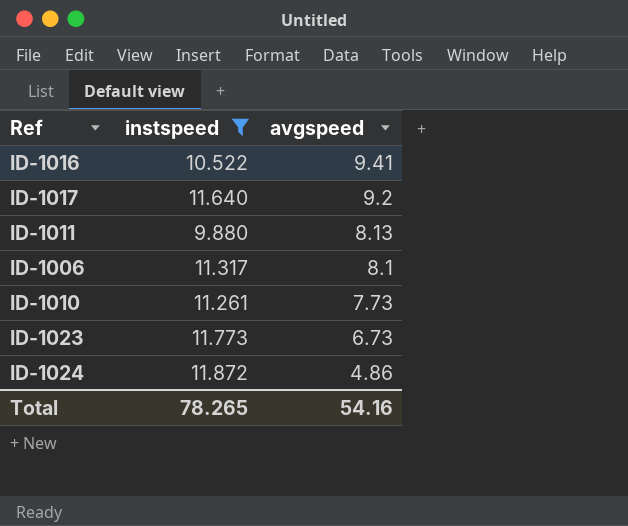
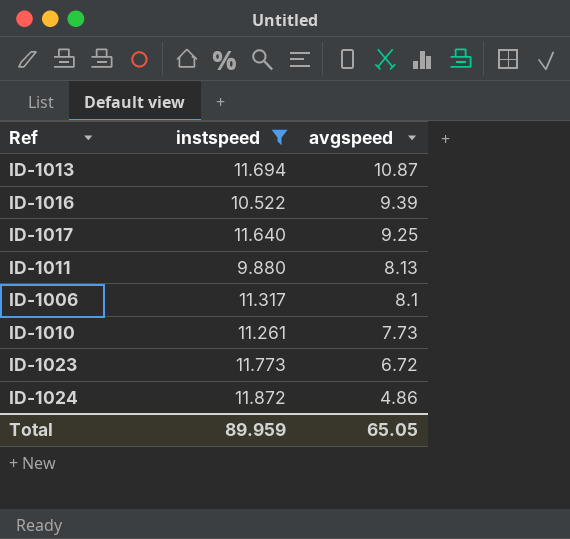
row ID-1013: none -> 11.694 | 10.87
ID-1016 | avgspeed: 9.41 -> 9.39
ID-1017 | avgspeed: 9.2 -> 9.25
ID-1023 | avgspeed: 6.73 -> 6.72
Total | instspeed: 78.265 -> 89.959
Total | avgspeed: 54.16 -> 65.05

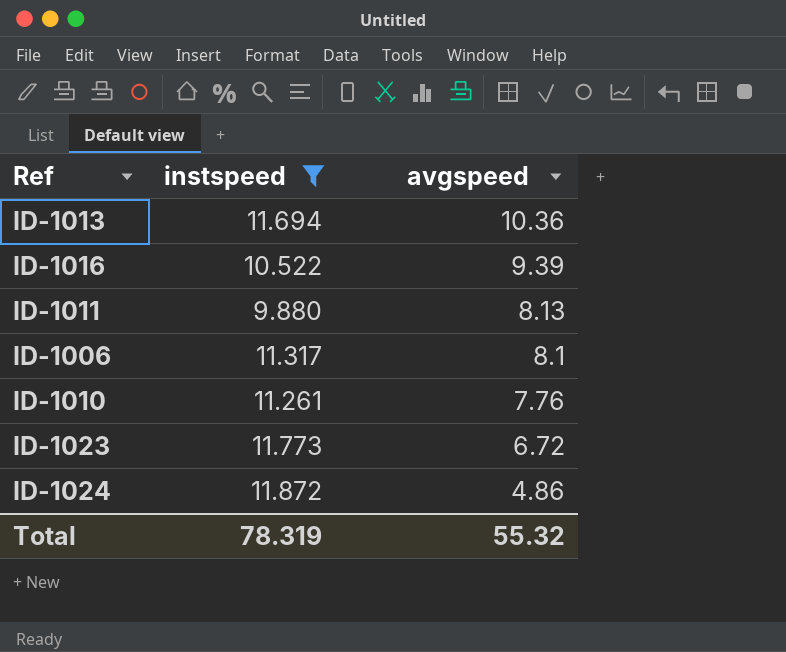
row ID-1017: 11.640 | 9.25 -> none
ID-1013 | avgspeed: 10.87 -> 10.36
ID-1010 | avgspeed: 7.73 -> 7.76
Total | instspeed: 89.959 -> 78.319
Total | avgspeed: 65.05 -> 55.32

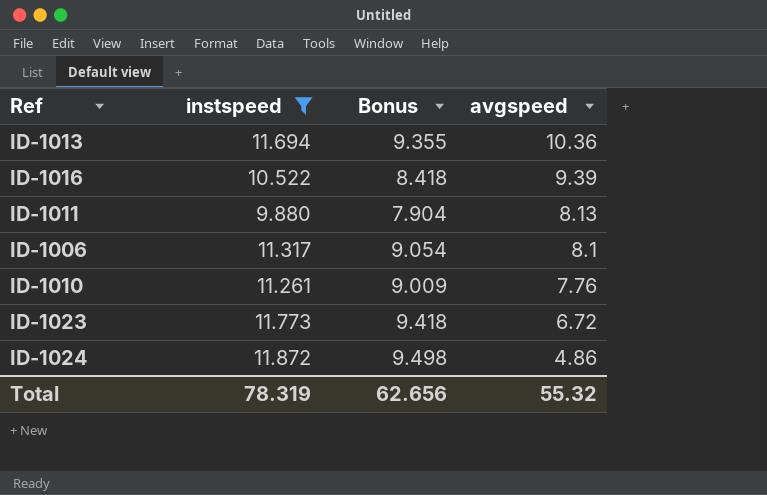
column Bonus | formula: none -> [instspeed] * 0.8

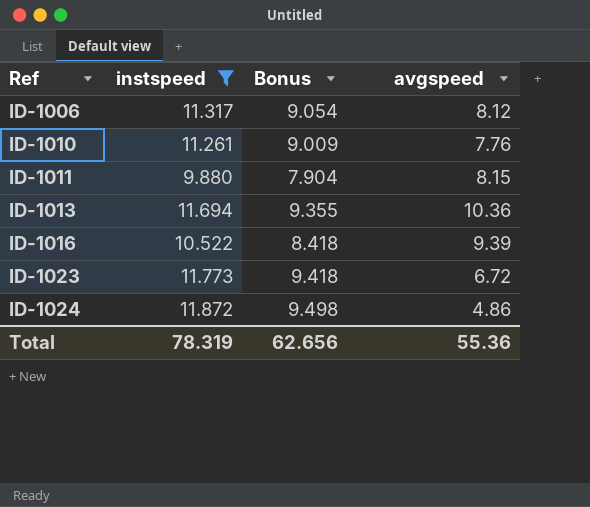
row order: avgspeed descending -> Ref ascending
ID-1006 | avgspeed: 8.1 -> 8.12
ID-1011 | avgspeed: 8.13 -> 8.15
Total | avgspeed: 55.32 -> 55.36

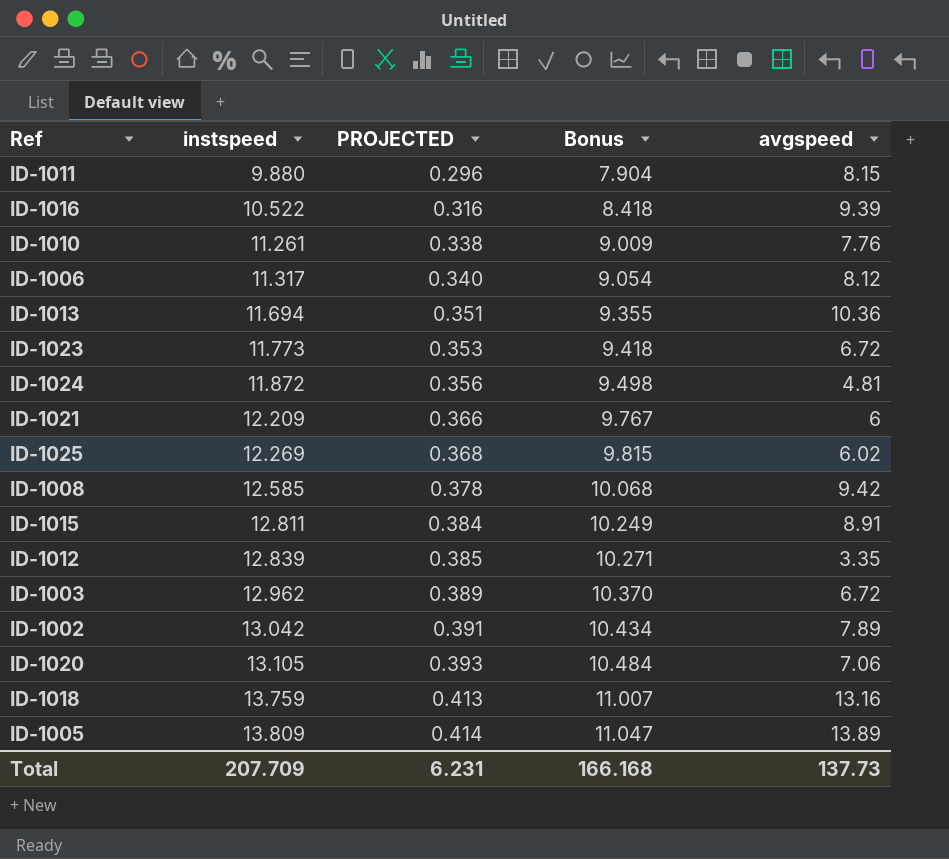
filter: instspeed <= 11.872 -> none
row order: Ref ascending -> instspeed ascending
column PROJECTED | formula: none -> [instspeed] * 0.03
ID-1024 | avgspeed: 4.86 -> 4.81
Total | instspeed: 78.319 -> 207.709
Total | Bonus: 62.656 -> 166.168
Total | avgspeed: 55.36 -> 137.73

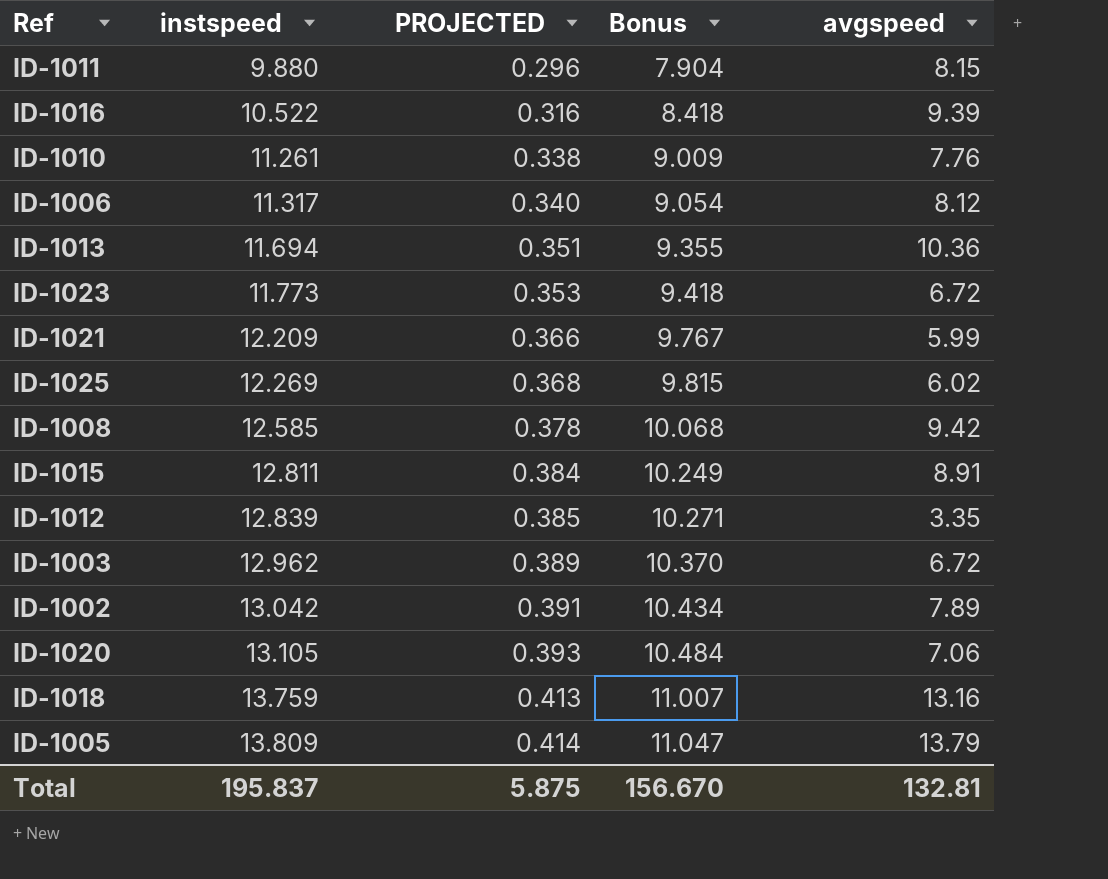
row ID-1024: 11.872 | 0.356 | 9.498 | 4.81 -> none
ID-1021 | avgspeed: 6 -> 5.99
ID-1005 | avgspeed: 13.89 -> 13.79
Total | instspeed: 207.709 -> 195.837
Total | PROJECTED: 6.231 -> 5.875
Total | Bonus: 166.168 -> 156.670
Total | avgspeed: 137.73 -> 132.81

